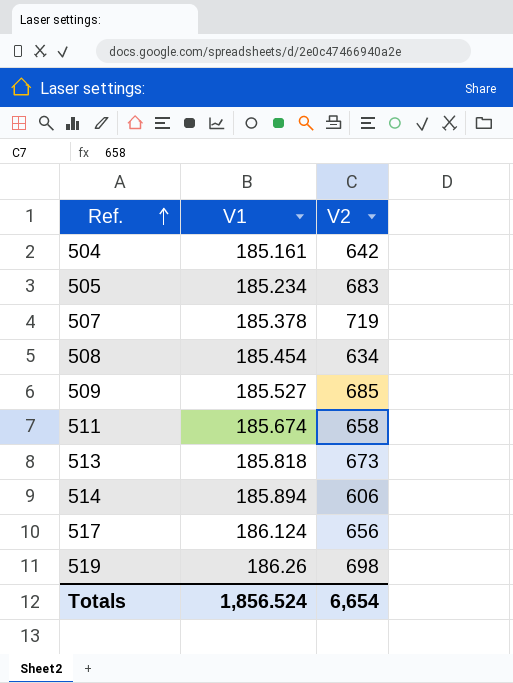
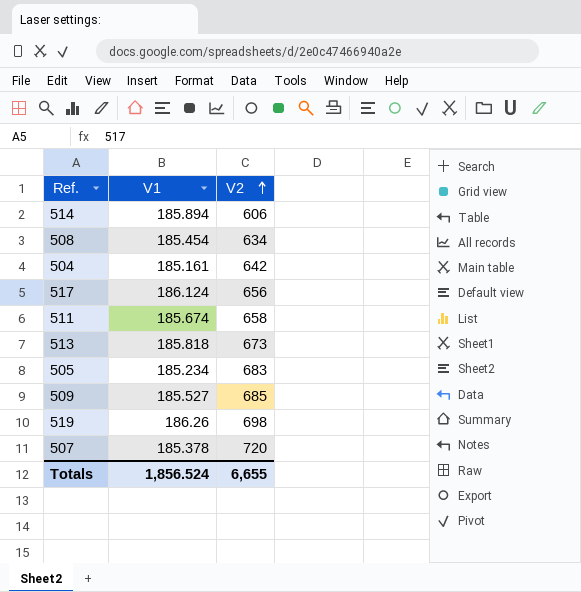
row order: Ref. ascending -> V2 ascending
507 | V2: 719 -> 720
Totals | V2: 6,654 -> 6,655

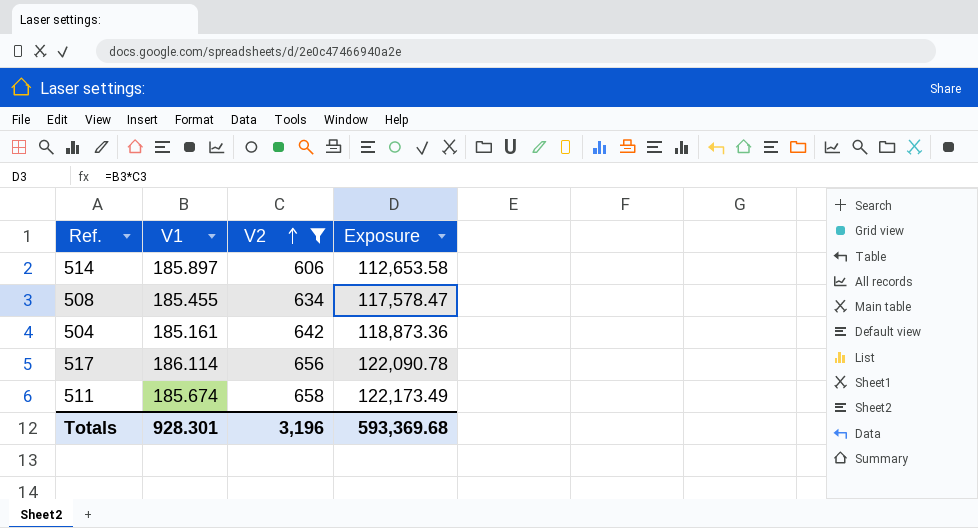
filter: none -> V2 <= 658
column Exposure | formula: none -> [V1] * [V2]
514 | V1: 185.894 -> 185.897
508 | V1: 185.454 -> 185.455
517 | V1: 186.124 -> 186.114
Totals | V1: 1,856.524 -> 928.301
Totals | V2: 6,655 -> 3,196

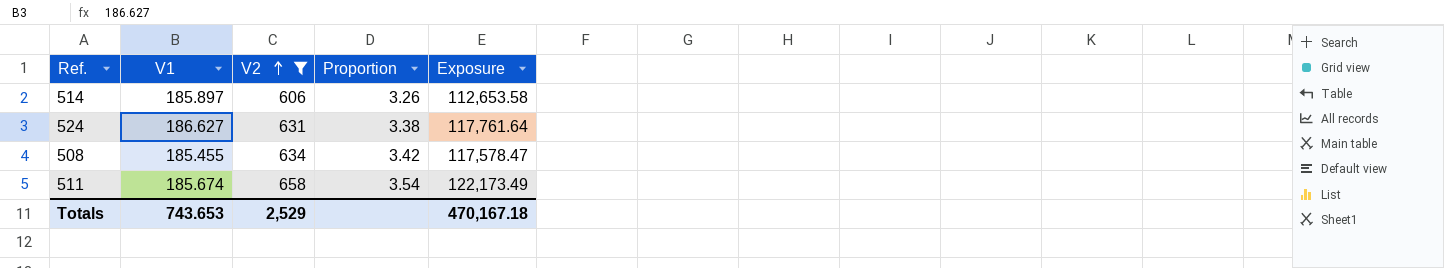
column Proportion | formula: none -> [V2] / [V1]
row 504: 185.161 | 642 | 118,873.36 -> none
row 517: 186.114 | 656 | 122,090.78 -> none
row 524: none -> 186.627 | 631 | 3.38 | 117,761.64
Totals | V1: 928.301 -> 743.653
Totals | V2: 3,196 -> 2,529
Totals | Exposure: 593,369.68 -> 470,167.18

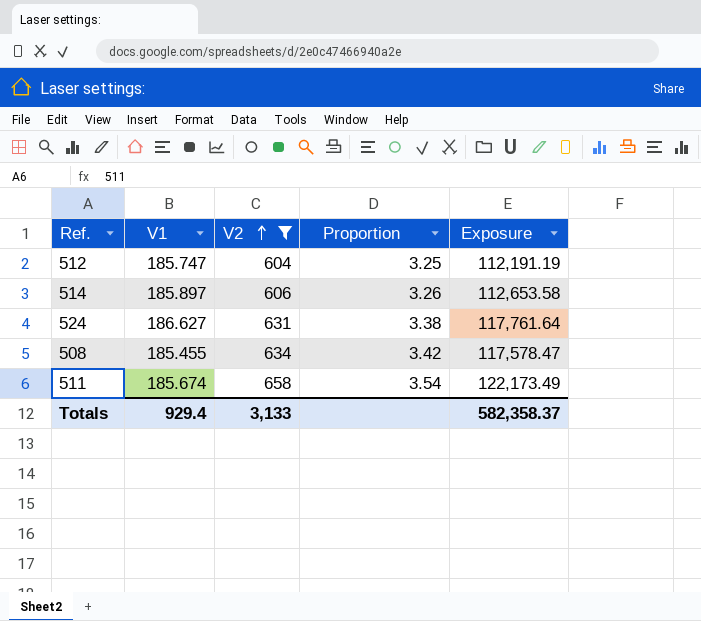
row 512: none -> 185.747 | 604 | 3.25 | 112,191.19
Totals | V1: 743.653 -> 929.4
Totals | V2: 2,529 -> 3,133
Totals | Exposure: 470,167.18 -> 582,358.37

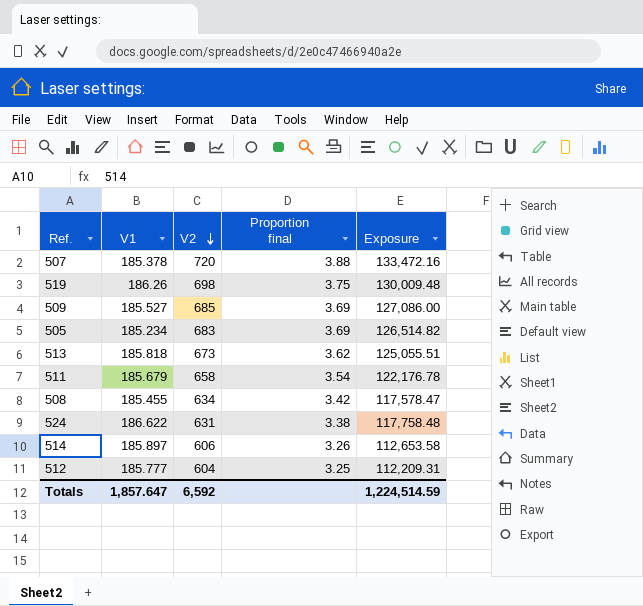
filter: V2 <= 658 -> none
row order: V2 ascending -> V2 descending
column name: Proportion -> Proportion final
511 | V1: 185.674 -> 185.679
511 | Exposure: 122,173.49 -> 122,176.78
524 | V1: 186.627 -> 186.622
524 | Exposure: 117,761.64 -> 117,758.48
512 | V1: 185.747 -> 185.777
512 | Exposure: 112,191.19 -> 112,209.31
Totals | V1: 929.4 -> 1,857.647
Totals | V2: 3,133 -> 6,592
Totals | Exposure: 582,358.37 -> 1,224,514.59

